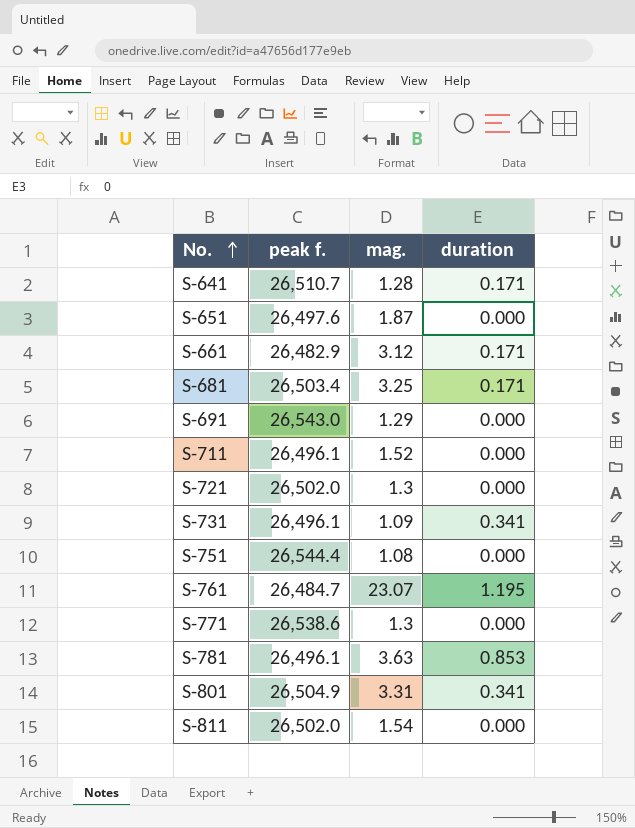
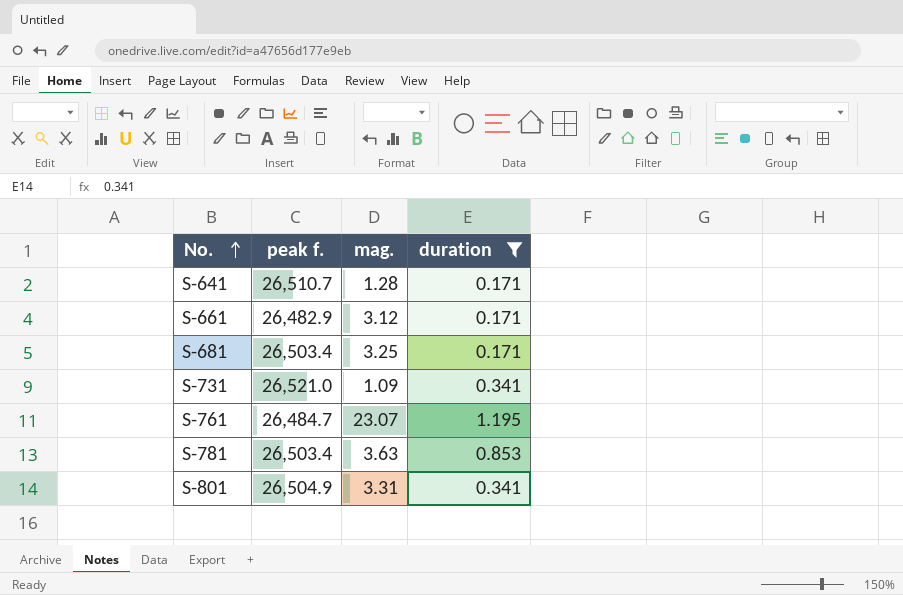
filter: none -> duration != 0.000
S-731 | peak f.: 26,496.1 -> 26,521.0
S-781 | peak f.: 26,496.1 -> 26,503.4

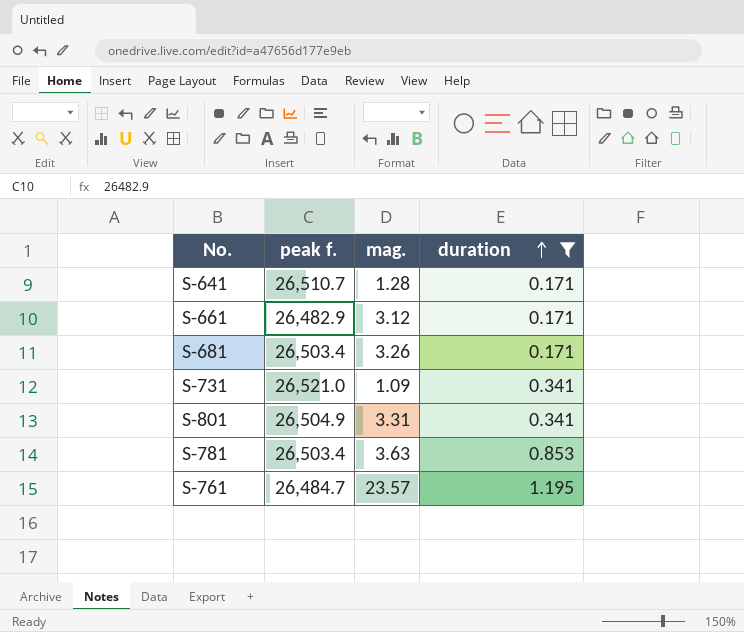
row order: No. ascending -> duration ascending
S-681 | mag.: 3.25 -> 3.26
S-761 | mag.: 23.07 -> 23.57

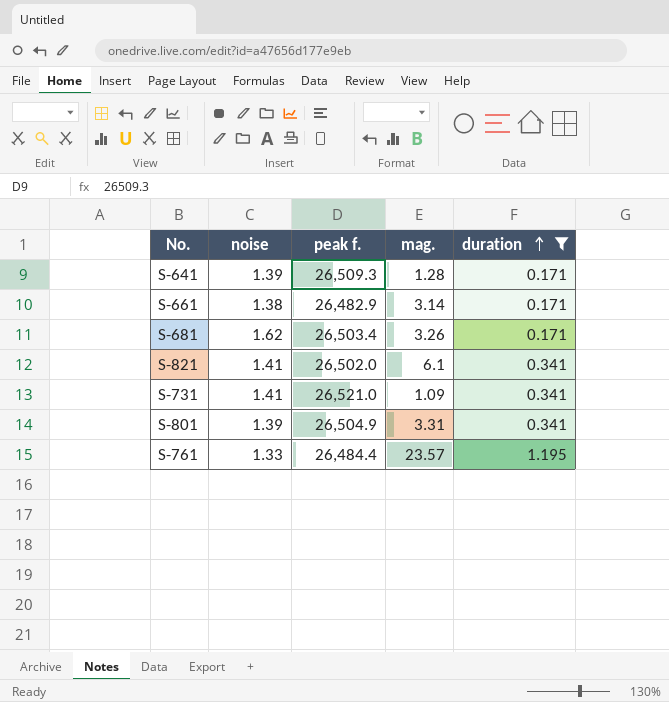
column noise | position: none -> 2
row S-781: 26,503.4 | 3.63 | 0.853 -> none
S-641 | peak f.: 26,510.7 -> 26,509.3
S-661 | mag.: 3.12 -> 3.14
row S-821: none -> 1.41 | 26,502.0 | 6.1 | 0.341
S-761 | peak f.: 26,484.7 -> 26,484.4

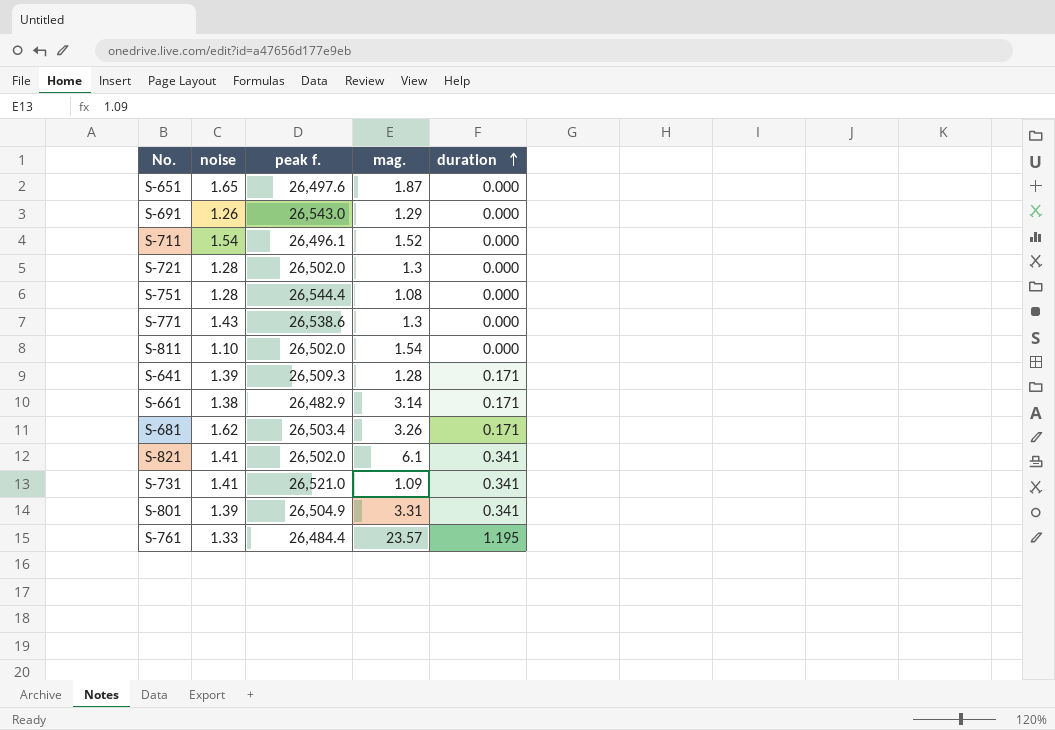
filter: duration != 0.000 -> none

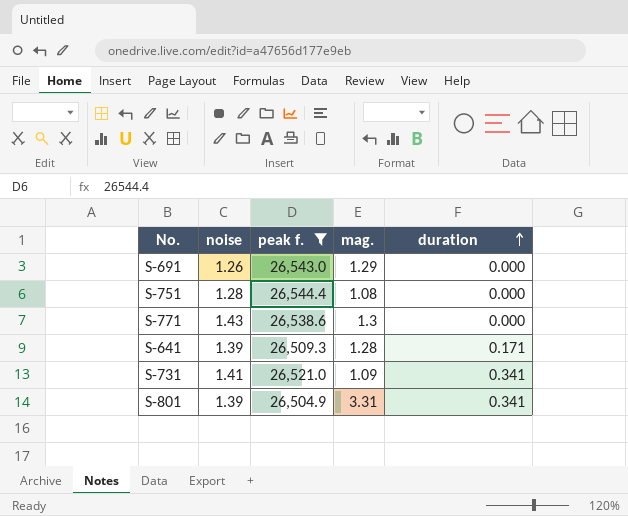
filter: none -> peak f. >= 26,504.9

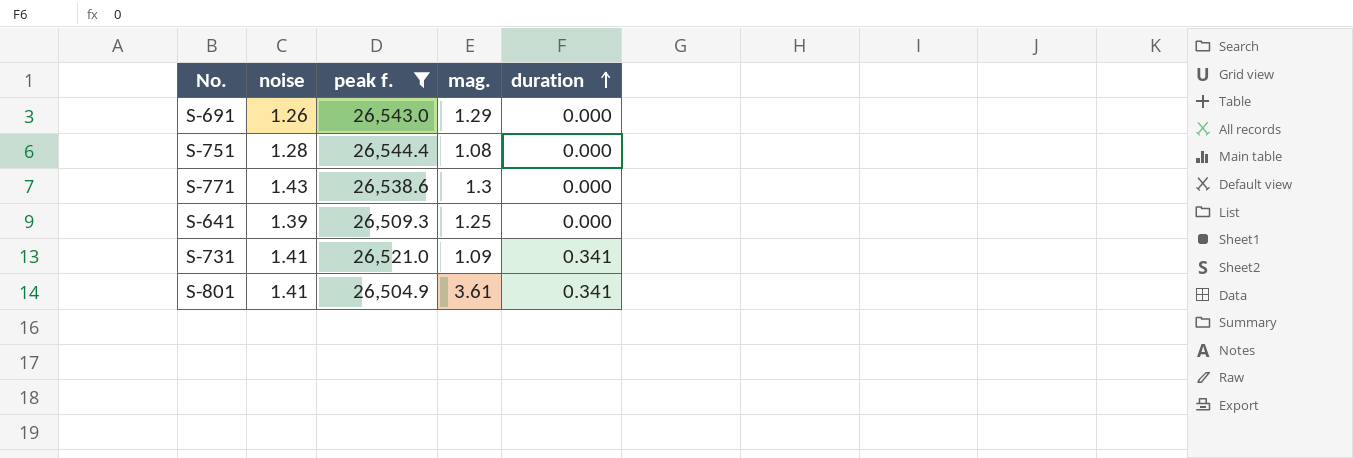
S-641 | mag.: 1.28 -> 1.25
S-641 | duration: 0.171 -> 0.000
S-801 | noise: 1.39 -> 1.41
S-801 | mag.: 3.31 -> 3.61

